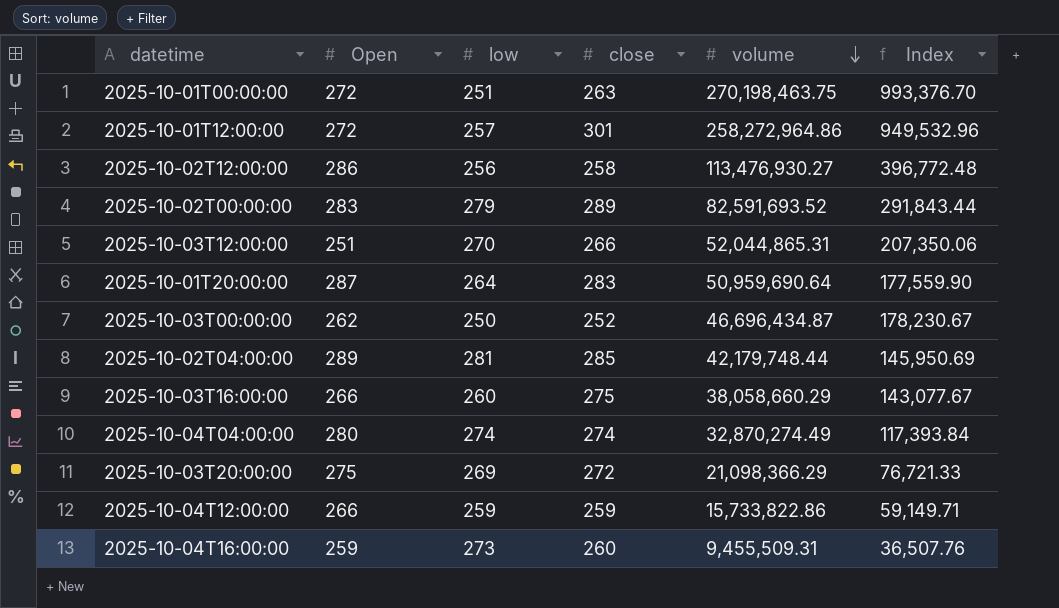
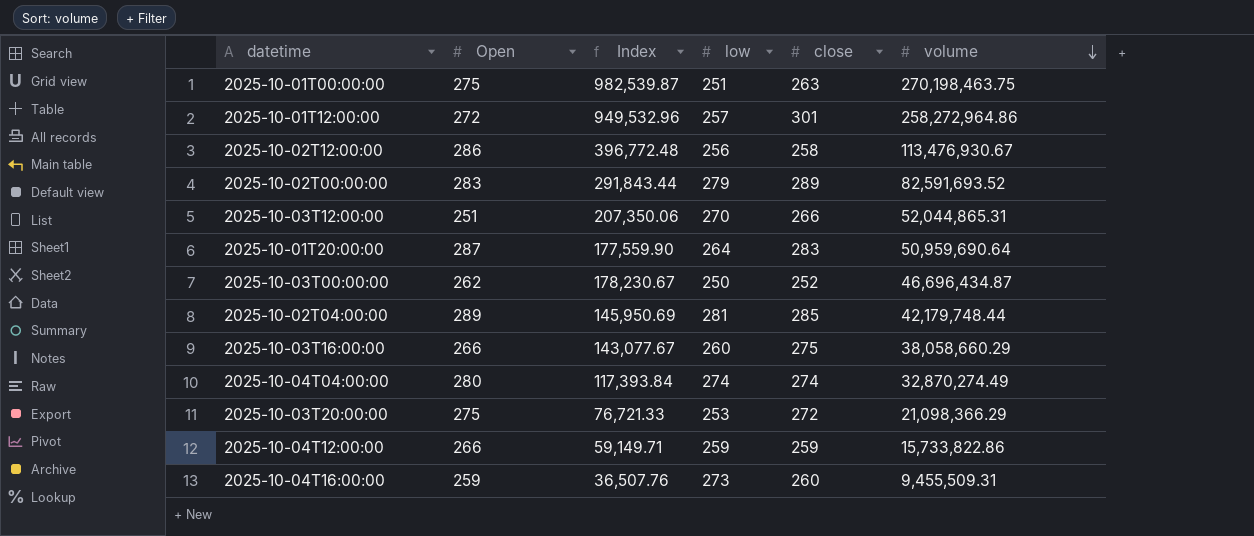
column Index | position: 6 -> 3
2025-10-01T00:00:00 | Open: 272 -> 275
2025-10-01T00:00:00 | Index: 993,376.70 -> 982,539.87
2025-10-02T12:00:00 | volume: 113,476,930.27 -> 113,476,930.67
2025-10-03T20:00:00 | low: 269 -> 253

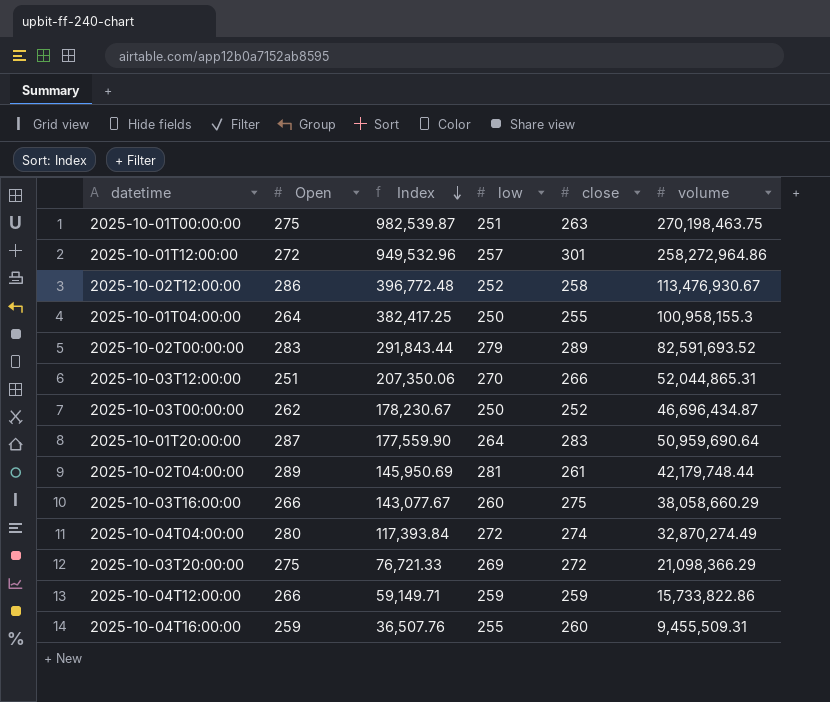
row order: volume descending -> Index descending
2025-10-02T12:00:00 | low: 256 -> 252
row 2025-10-01T04:00:00: none -> 264 | 382,417.25 | 250 | 255 | 100,958,155.3
2025-10-02T04:00:00 | close: 285 -> 261
2025-10-04T04:00:00 | low: 274 -> 272
2025-10-03T20:00:00 | low: 253 -> 269
2025-10-04T16:00:00 | low: 273 -> 255

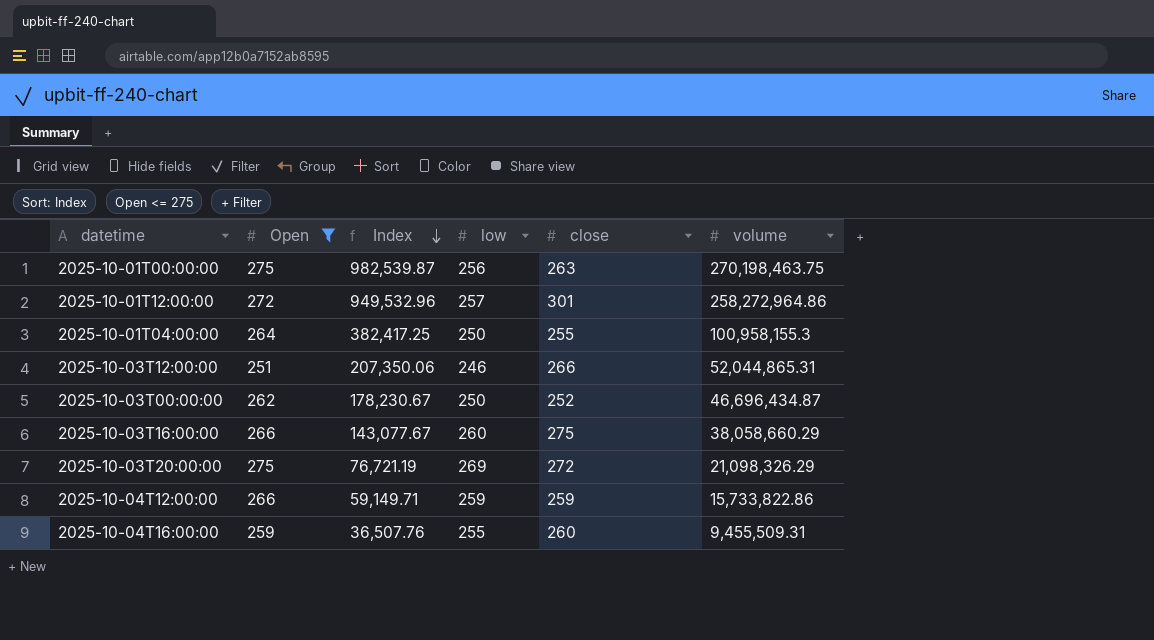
filter: none -> Open <= 275
2025-10-01T00:00:00 | low: 251 -> 256
2025-10-03T12:00:00 | low: 270 -> 246
2025-10-03T20:00:00 | Index: 76,721.33 -> 76,721.19
2025-10-03T20:00:00 | volume: 21,098,366.29 -> 21,098,326.29

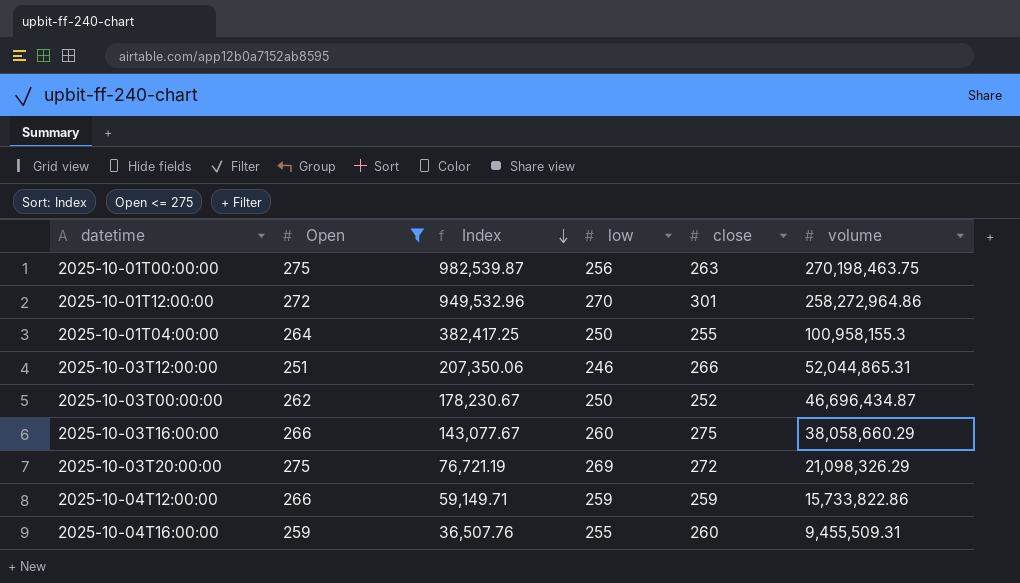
2025-10-01T12:00:00 | low: 257 -> 270

